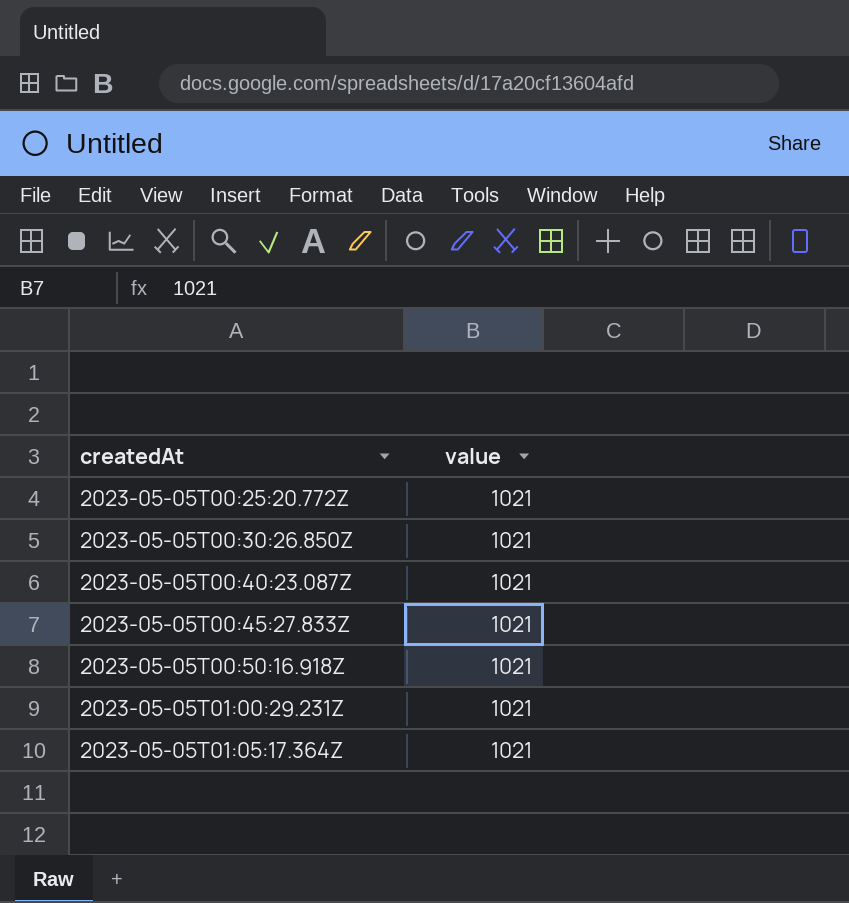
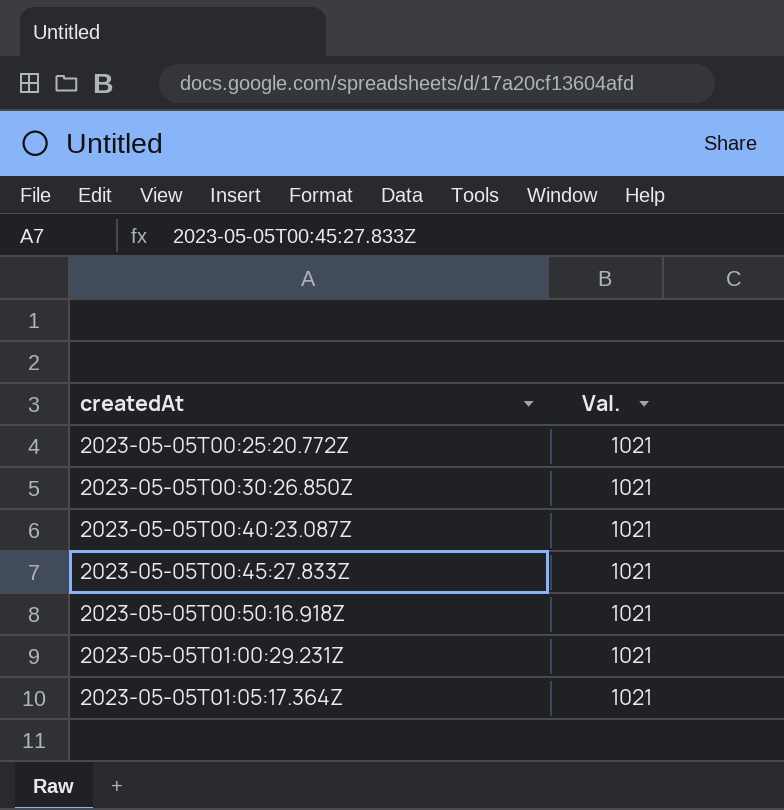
column name: value -> Val.

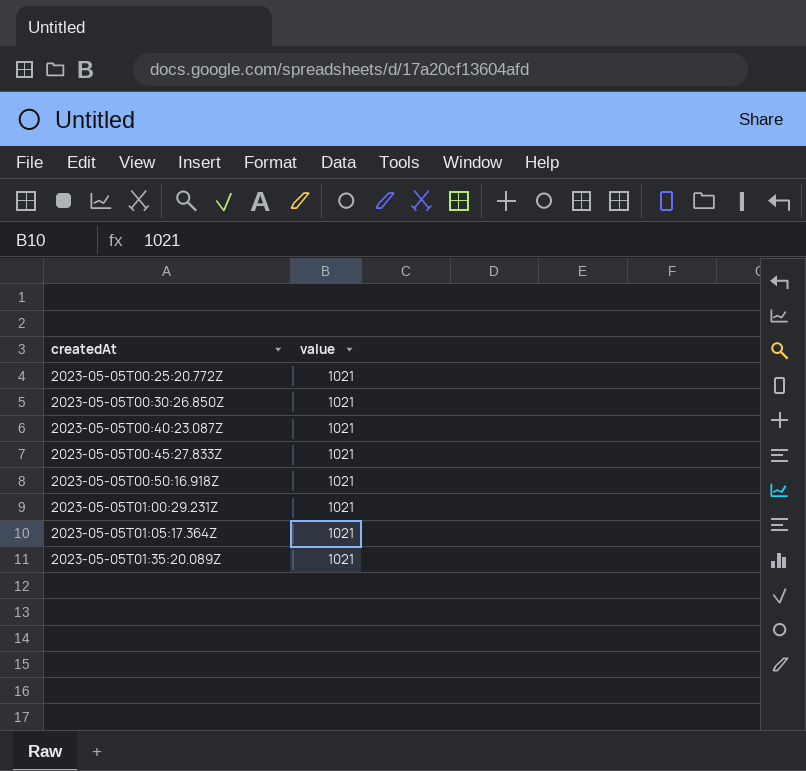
column name: Val. -> value
row 2023-05-05T01:35:20.089Z: none -> 1021

